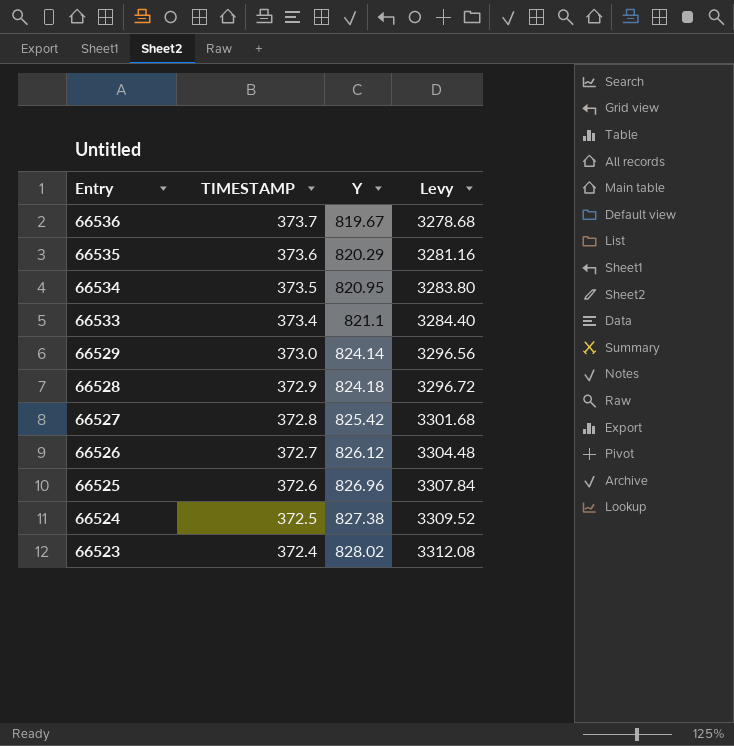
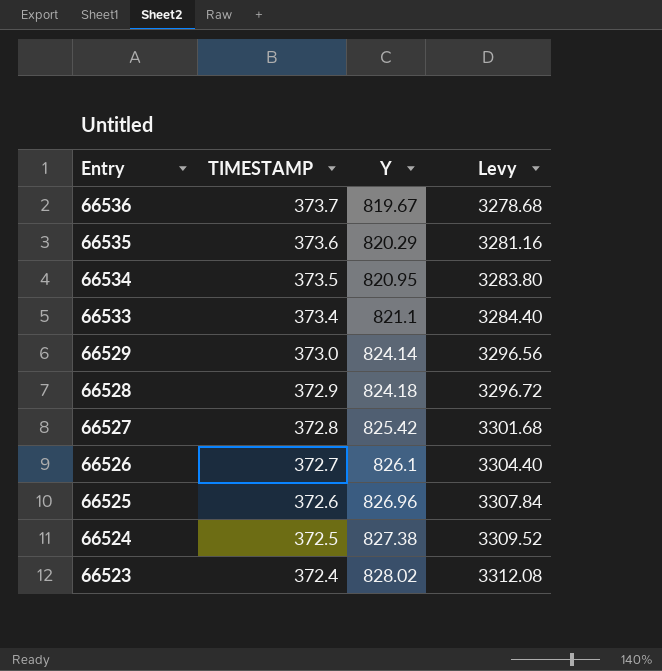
66526 | Y: 826.12 -> 826.1
66526 | Levy: 3304.48 -> 3304.40

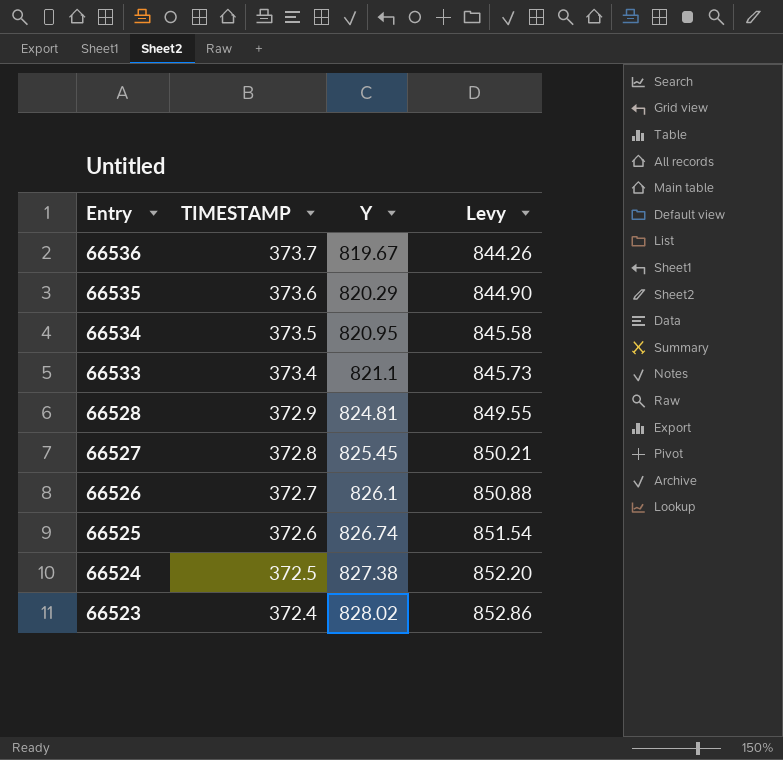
column Levy | formula: [Y] * 4 -> [Y] * 1.03
row 66529: 373.0 | 824.14 | 3296.56 -> none
66528 | Y: 824.18 -> 824.81
66527 | Y: 825.42 -> 825.45
66525 | Y: 826.96 -> 826.74

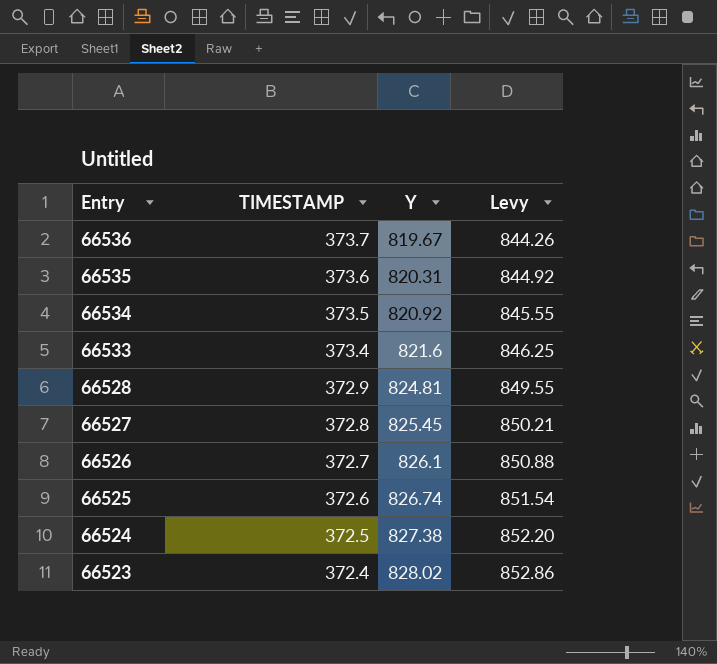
66535 | Y: 820.29 -> 820.31
66535 | Levy: 844.90 -> 844.92
66534 | Y: 820.95 -> 820.92
66534 | Levy: 845.58 -> 845.55
66533 | Y: 821.1 -> 821.6
66533 | Levy: 845.73 -> 846.25

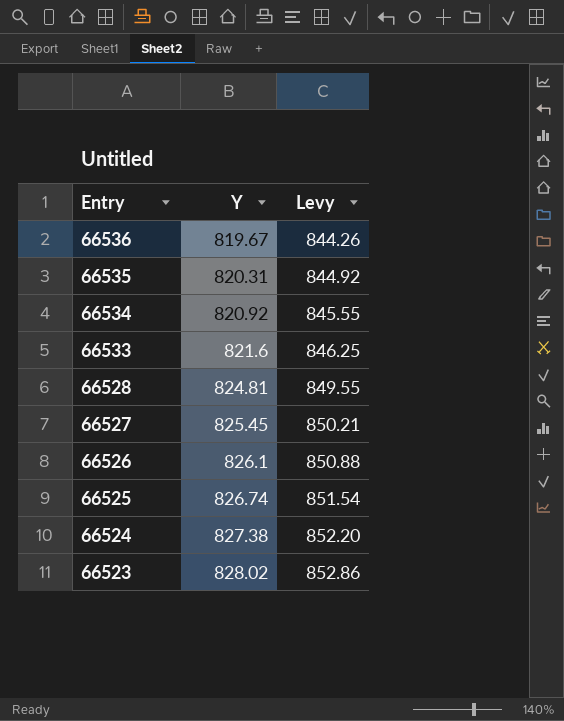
column TIMESTAMP | position: 2 -> none

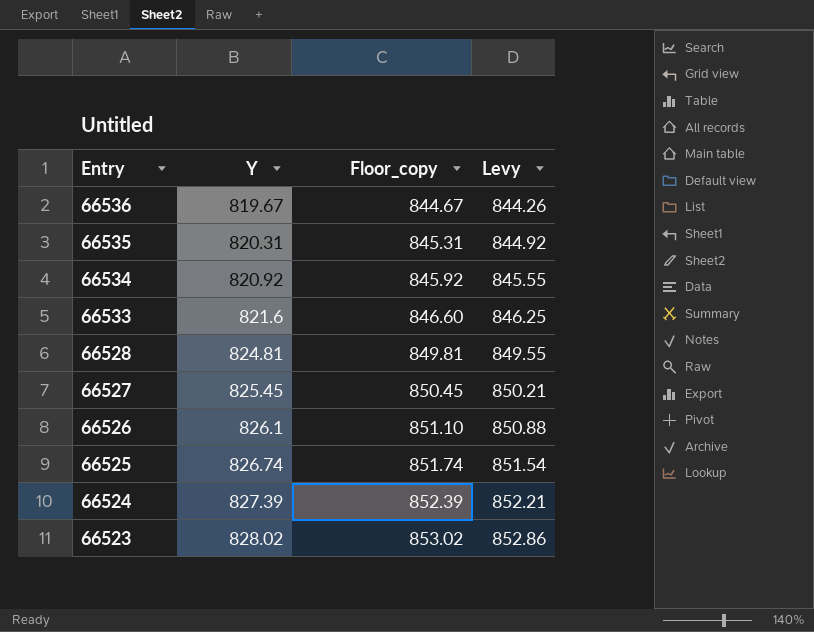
column Floor_copy | formula: none -> [Y] + 25
66524 | Y: 827.38 -> 827.39
66524 | Levy: 852.20 -> 852.21

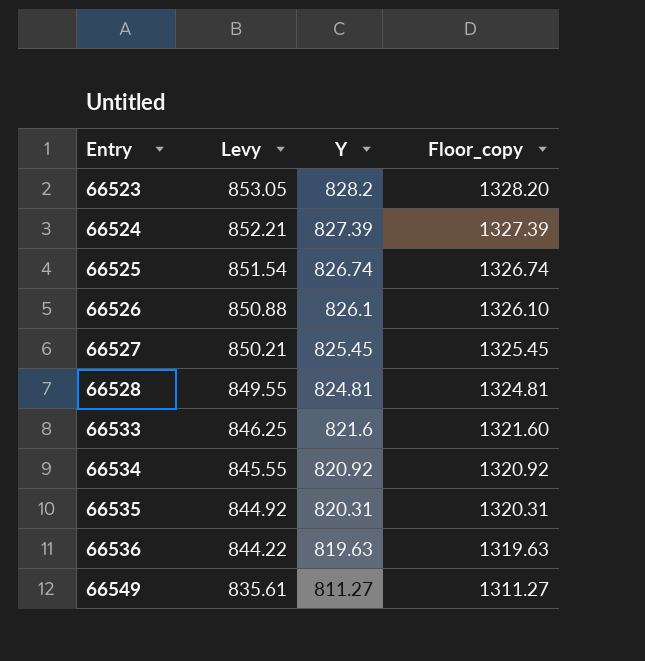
row order: Entry descending -> Entry ascending
column Levy | position: 4 -> 2
column Floor_copy | formula: [Y] + 25 -> [Y] + 500
66523 | Levy: 852.86 -> 853.05
66523 | Y: 828.02 -> 828.2
66536 | Levy: 844.26 -> 844.22
66536 | Y: 819.67 -> 819.63
row 66549: none -> 835.61 | 811.27 | 1311.27

